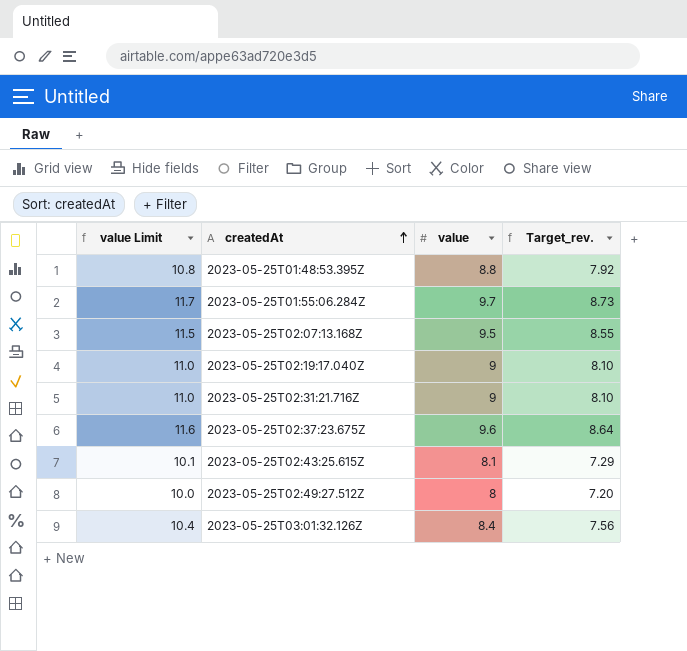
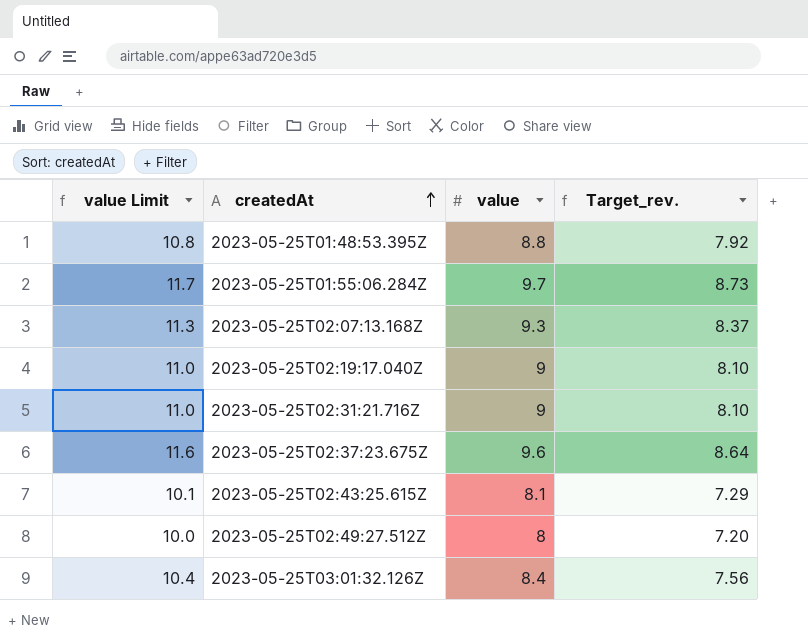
2023-05-25T02:07:13.168Z | value Limit: 11.5 -> 11.3
2023-05-25T02:07:13.168Z | value: 9.5 -> 9.3
2023-05-25T02:07:13.168Z | Target_rev.: 8.55 -> 8.37

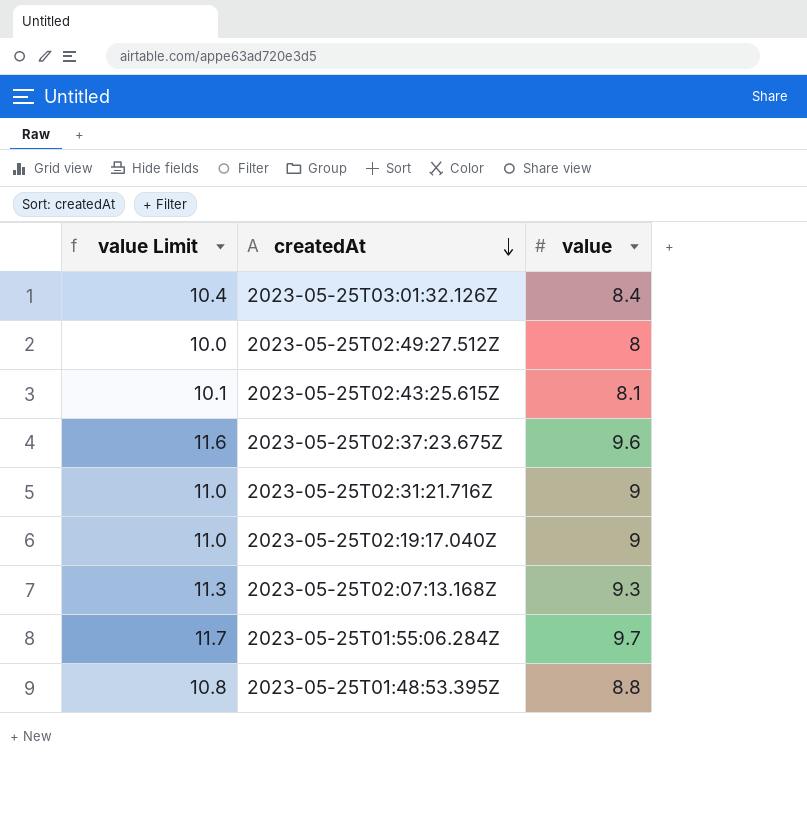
row order: createdAt ascending -> createdAt descending
column Target_rev. | formula: [value] * 0.9 -> none

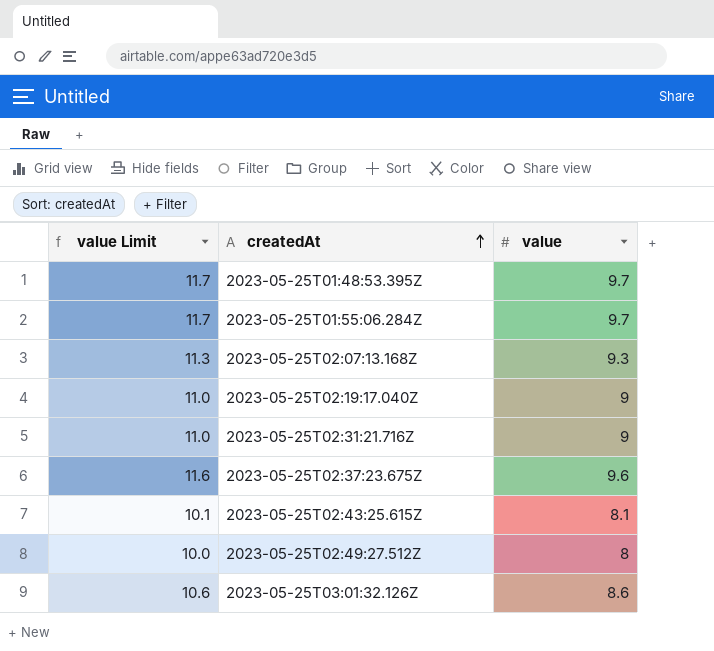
row order: createdAt descending -> createdAt ascending
2023-05-25T01:48:53.395Z | value Limit: 10.8 -> 11.7
2023-05-25T01:48:53.395Z | value: 8.8 -> 9.7
2023-05-25T03:01:32.126Z | value Limit: 10.4 -> 10.6
2023-05-25T03:01:32.126Z | value: 8.4 -> 8.6

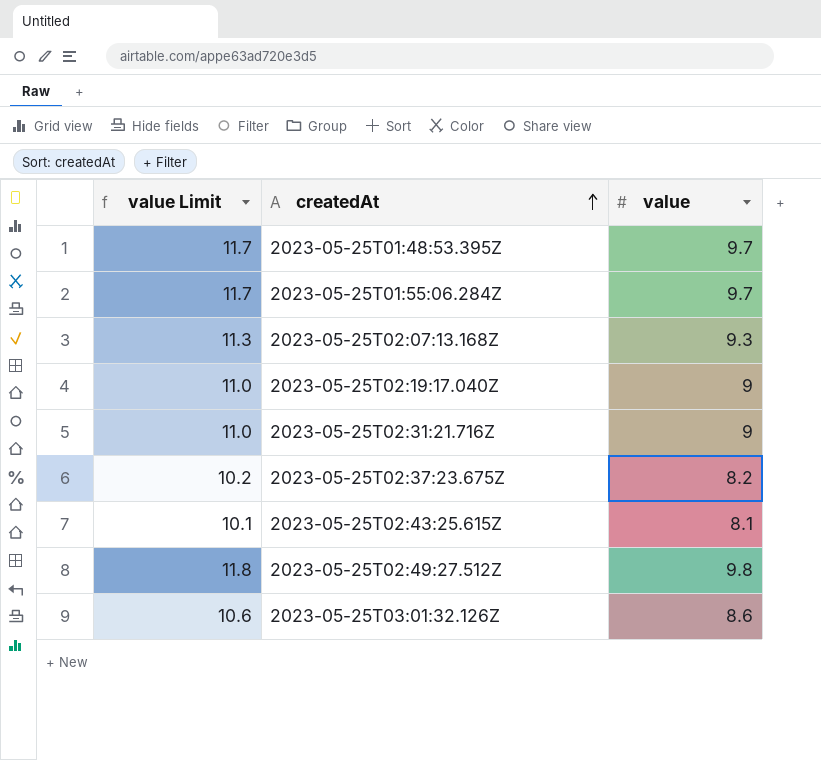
2023-05-25T02:37:23.675Z | value Limit: 11.6 -> 10.2
2023-05-25T02:37:23.675Z | value: 9.6 -> 8.2
2023-05-25T02:49:27.512Z | value Limit: 10.0 -> 11.8
2023-05-25T02:49:27.512Z | value: 8 -> 9.8

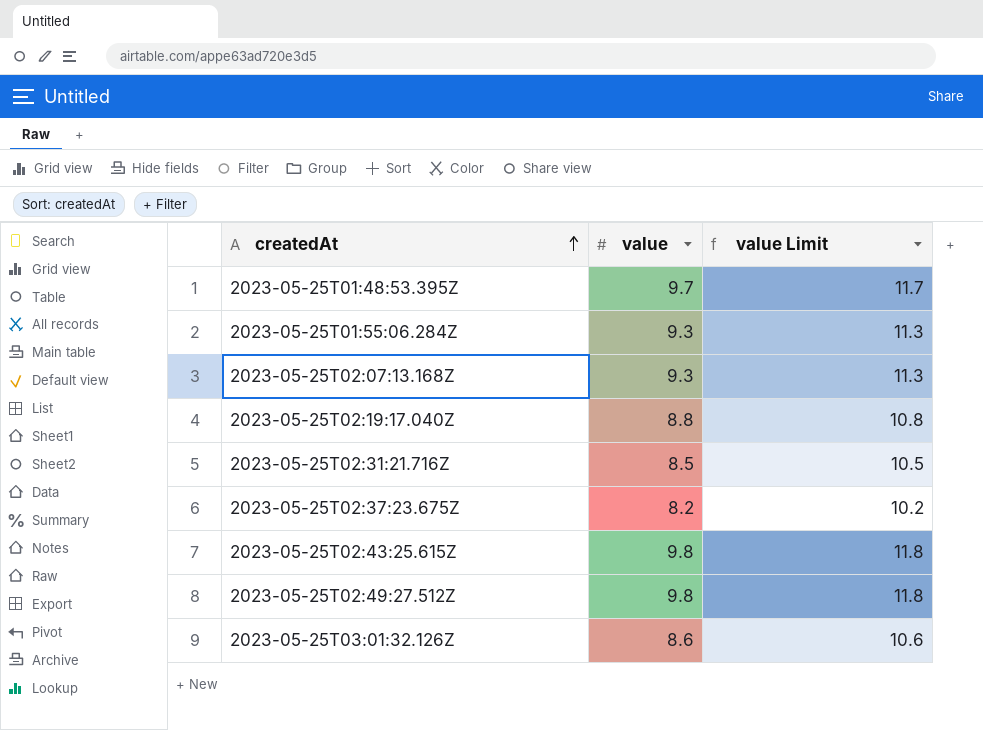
column value Limit | position: 1 -> 3
2023-05-25T01:55:06.284Z | value: 9.7 -> 9.3
2023-05-25T01:55:06.284Z | value Limit: 11.7 -> 11.3
2023-05-25T02:19:17.040Z | value: 9 -> 8.8
2023-05-25T02:19:17.040Z | value Limit: 11.0 -> 10.8
2023-05-25T02:31:21.716Z | value: 9 -> 8.5
2023-05-25T02:31:21.716Z | value Limit: 11.0 -> 10.5
2023-05-25T02:43:25.615Z | value: 8.1 -> 9.8
2023-05-25T02:43:25.615Z | value Limit: 10.1 -> 11.8

